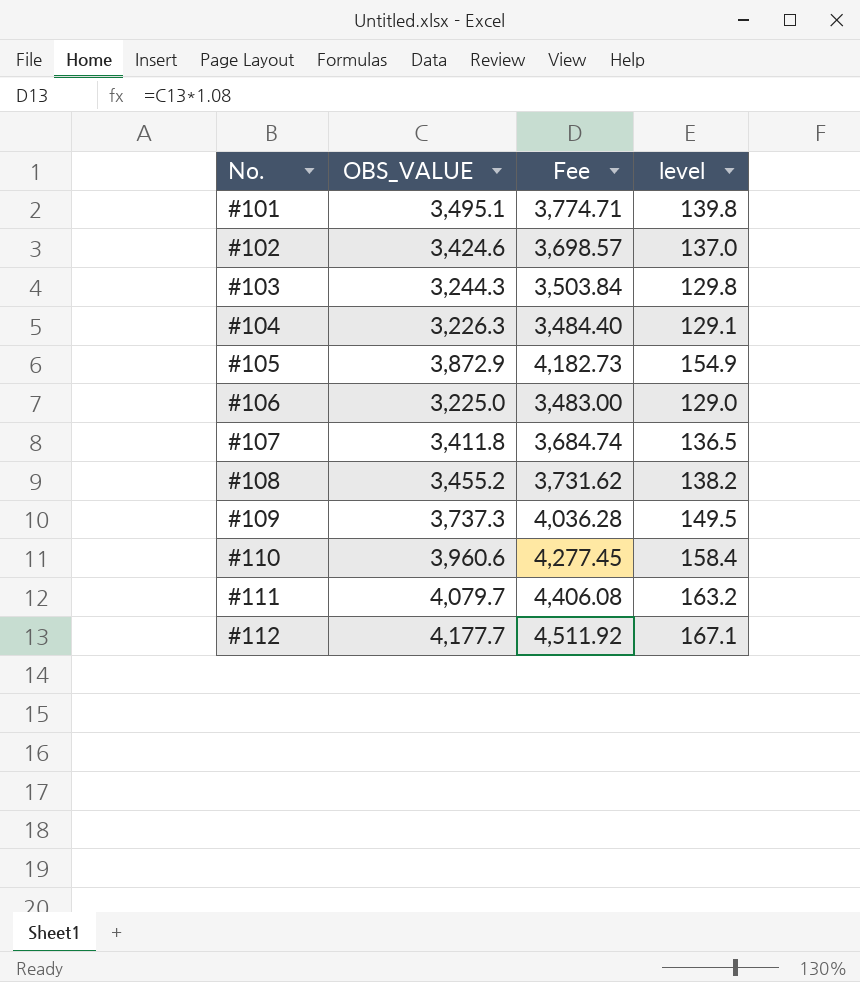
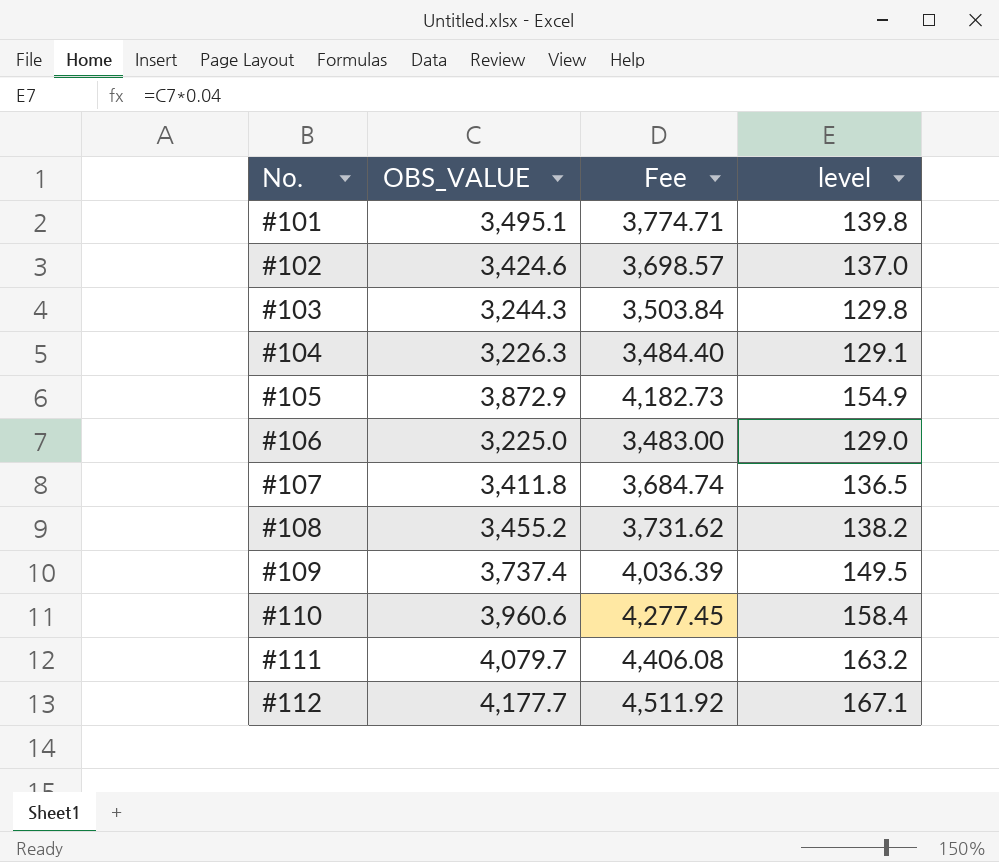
#109 | OBS_VALUE: 3,737.3 -> 3,737.4
#109 | Fee: 4,036.28 -> 4,036.39

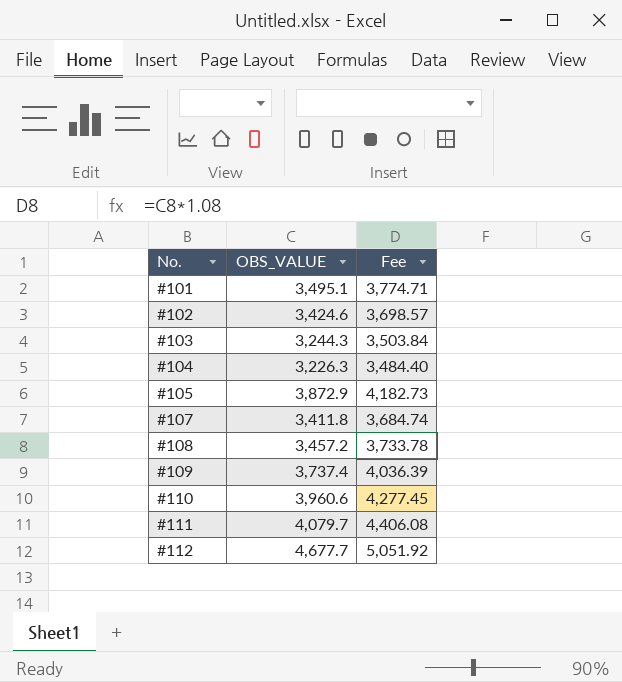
column level | formula: [OBS_VALUE] * 0.04 -> none
row #106: 3,225.0 | 3,483.00 | 129.0 -> none
#108 | OBS_VALUE: 3,455.2 -> 3,457.2
#108 | Fee: 3,731.62 -> 3,733.78
#112 | OBS_VALUE: 4,177.7 -> 4,677.7
#112 | Fee: 4,511.92 -> 5,051.92

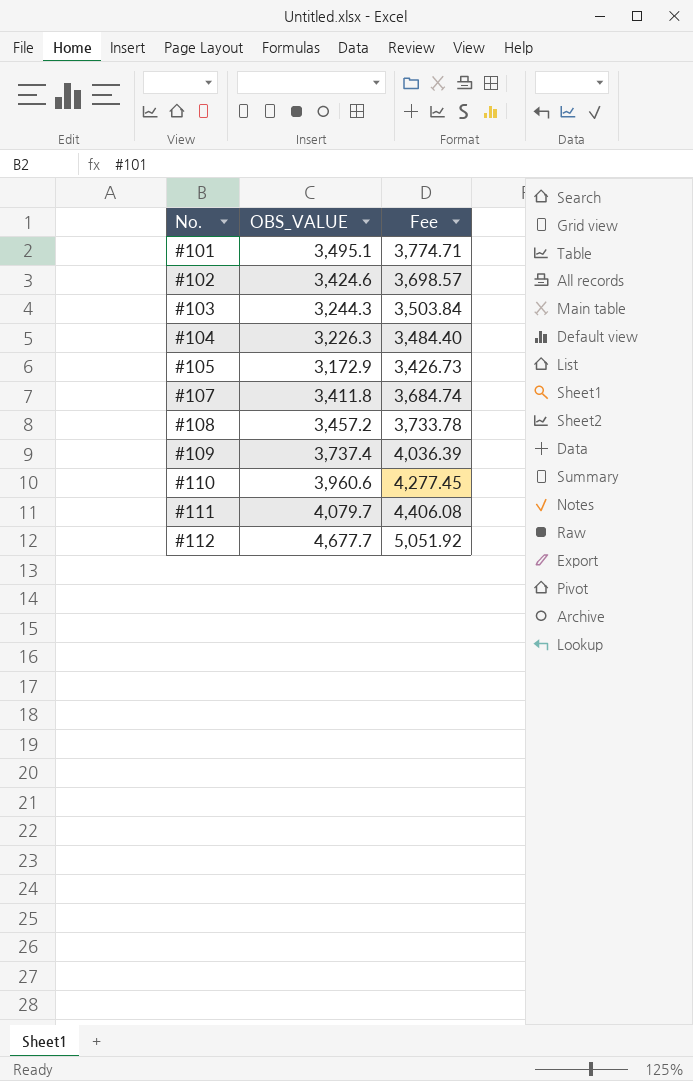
#105 | OBS_VALUE: 3,872.9 -> 3,172.9
#105 | Fee: 4,182.73 -> 3,426.73

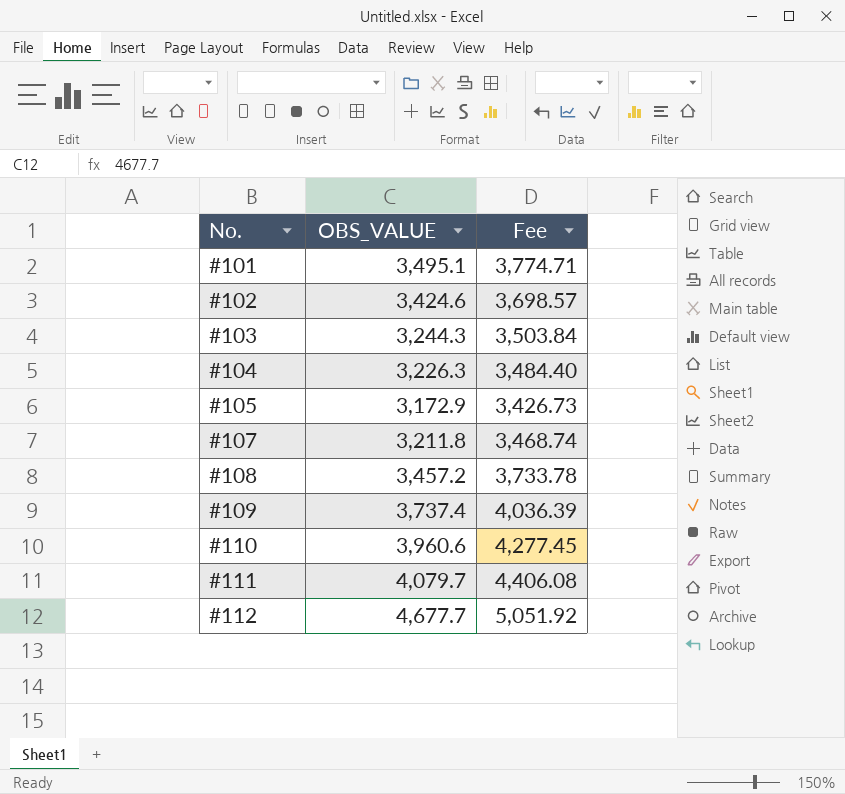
#107 | OBS_VALUE: 3,411.8 -> 3,211.8
#107 | Fee: 3,684.74 -> 3,468.74

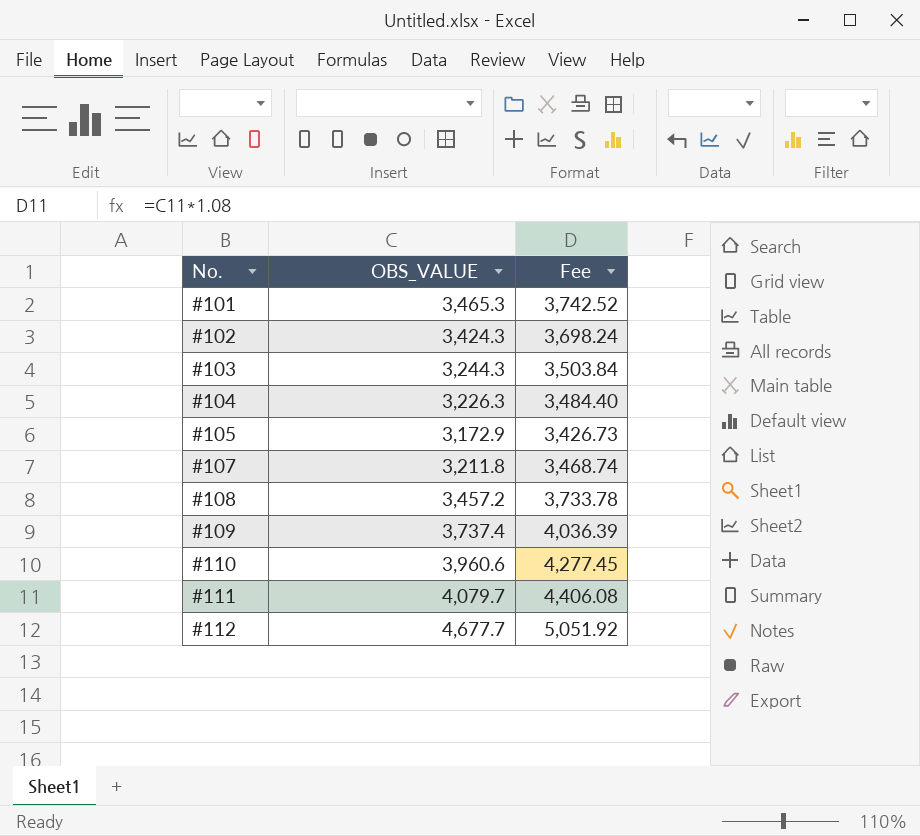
#101 | OBS_VALUE: 3,495.1 -> 3,465.3
#101 | Fee: 3,774.71 -> 3,742.52
#102 | OBS_VALUE: 3,424.6 -> 3,424.3
#102 | Fee: 3,698.57 -> 3,698.24

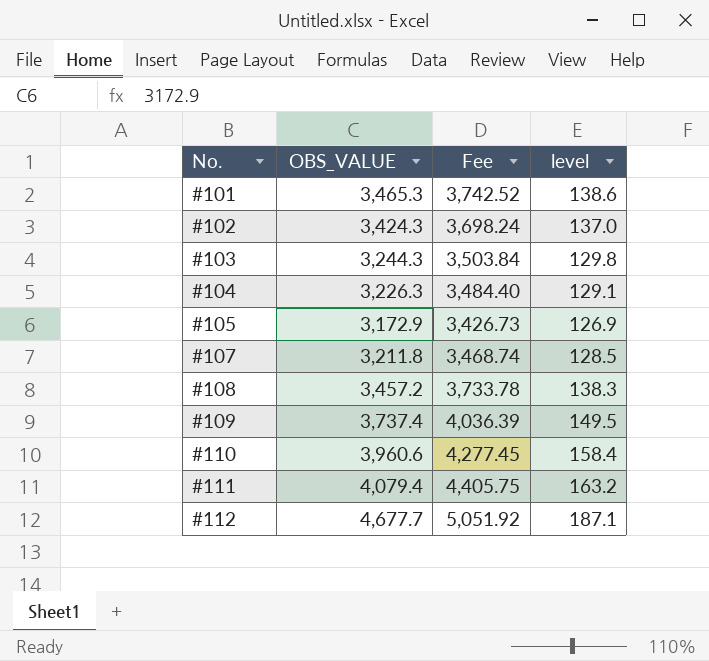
column level | formula: none -> [OBS_VALUE] * 0.04
#111 | OBS_VALUE: 4,079.7 -> 4,079.4
#111 | Fee: 4,406.08 -> 4,405.75

